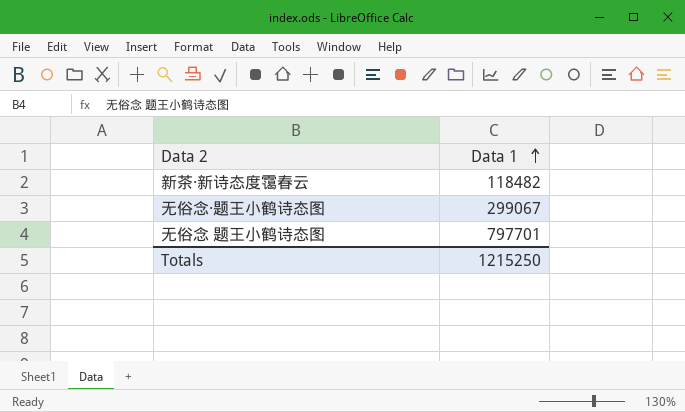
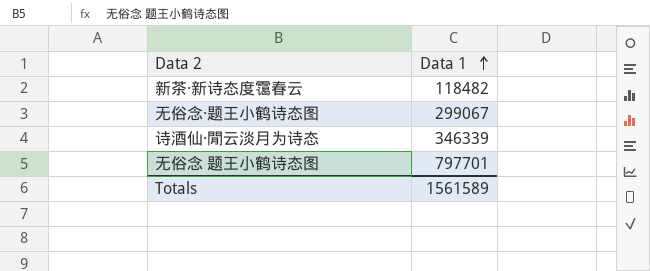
row 诗酒仙·閒云淡月为诗态: none -> 346339
Totals | Data 1: 1215250 -> 1561589

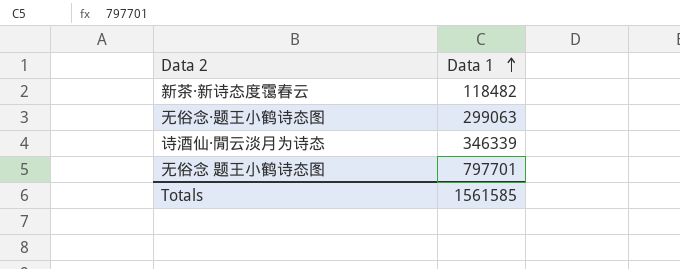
无俗念·题王小鹤诗态图 | Data 1: 299067 -> 299063
Totals | Data 1: 1561589 -> 1561585

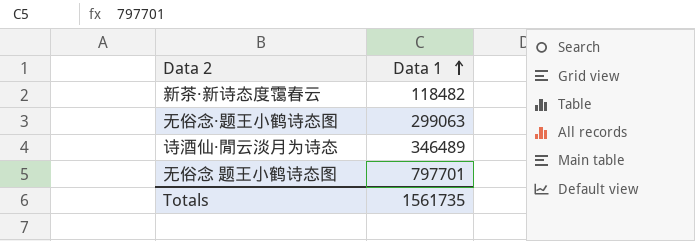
诗酒仙·閒云淡月为诗态 | Data 1: 346339 -> 346489
Totals | Data 1: 1561585 -> 1561735

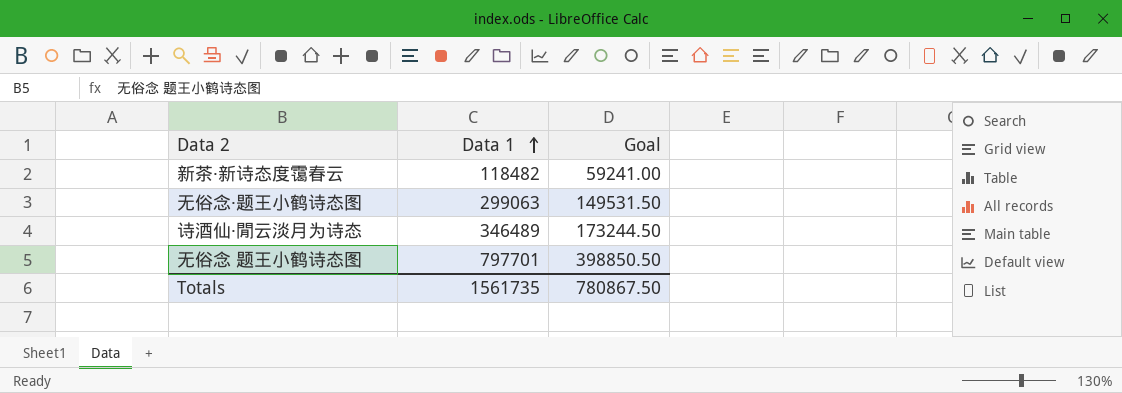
column Goal | formula: none -> [Data 1] * 0.5

